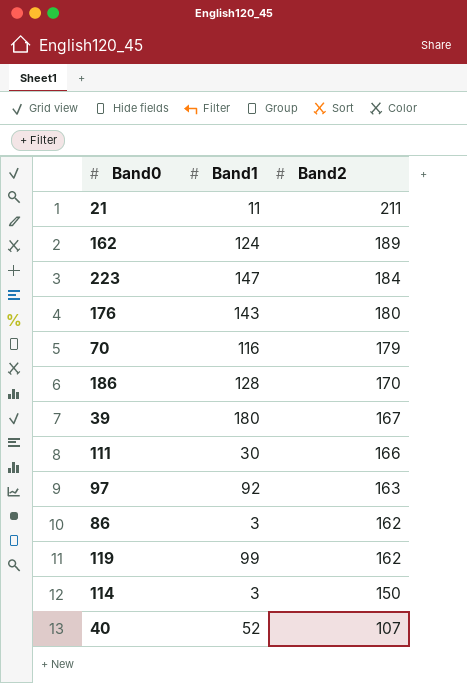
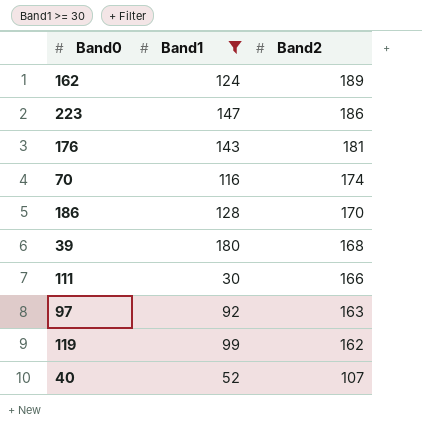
filter: none -> Band1 >= 30
223 | Band2: 184 -> 186
176 | Band2: 180 -> 181
70 | Band2: 179 -> 174
39 | Band2: 167 -> 168

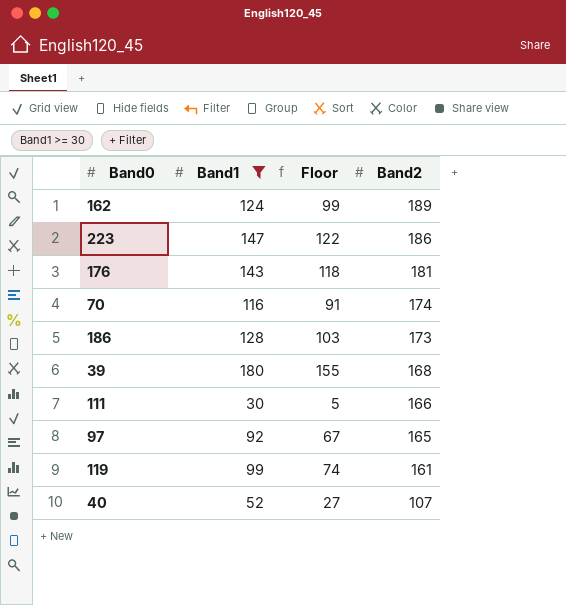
column Floor | formula: none -> [Band1] - 25
186 | Band2: 170 -> 173
97 | Band2: 163 -> 165
119 | Band2: 162 -> 161

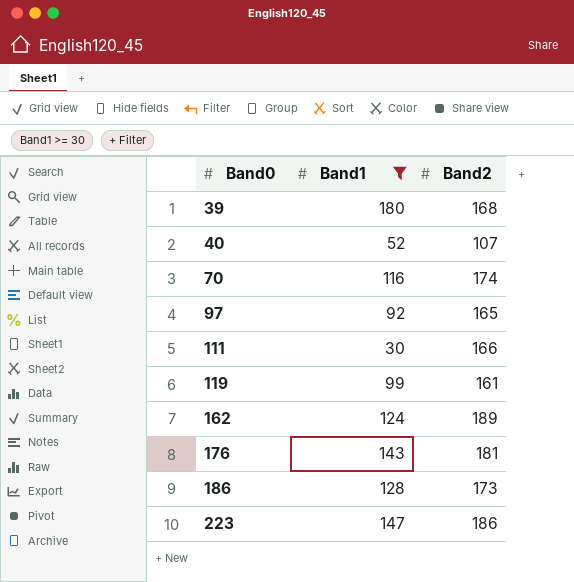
row order: Band2 descending -> Band0 ascending
column Floor | formula: [Band1] - 25 -> none

